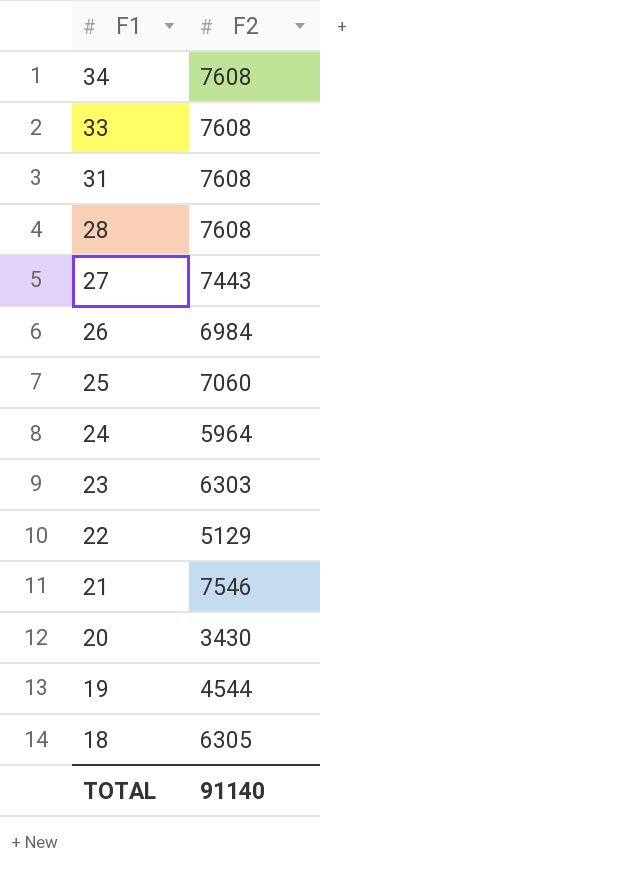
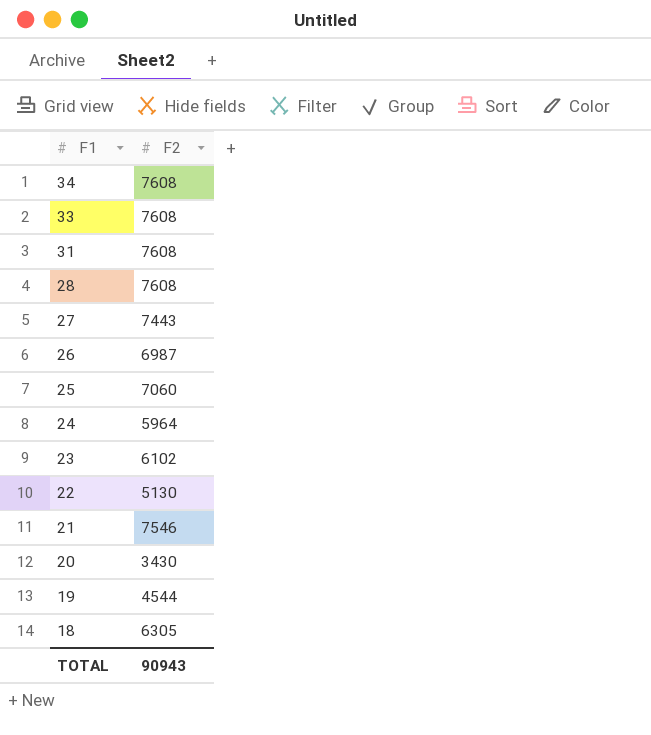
26 | F2: 6984 -> 6987
23 | F2: 6303 -> 6102
22 | F2: 5129 -> 5130
TOTAL | F2: 91140 -> 90943

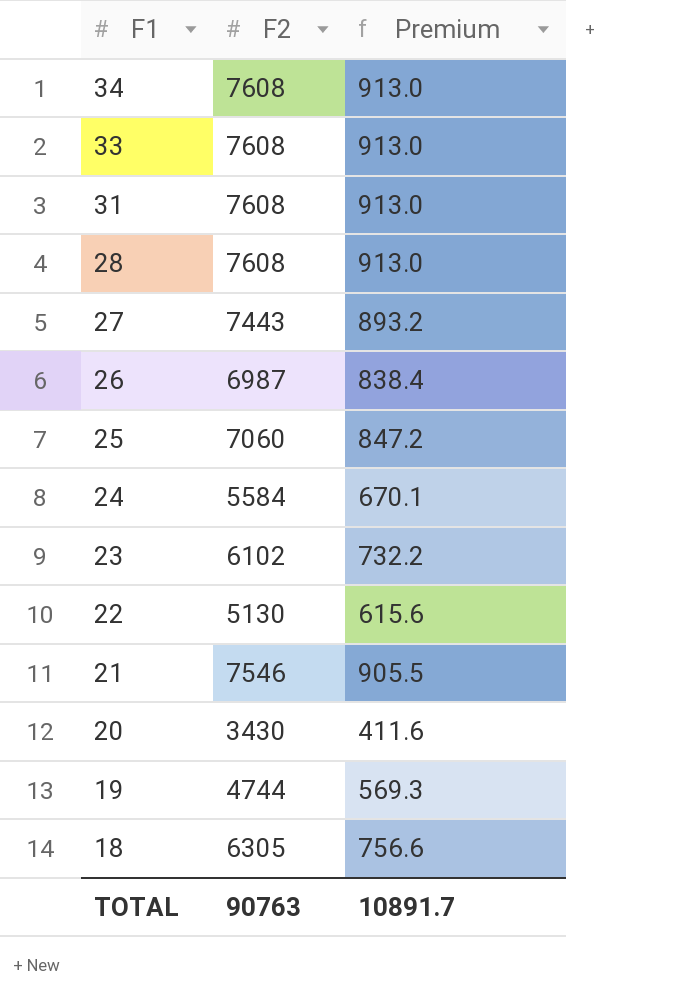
column Premium | formula: none -> [F2] * 0.12
24 | F2: 5964 -> 5584
19 | F2: 4544 -> 4744
TOTAL | F2: 90943 -> 90763

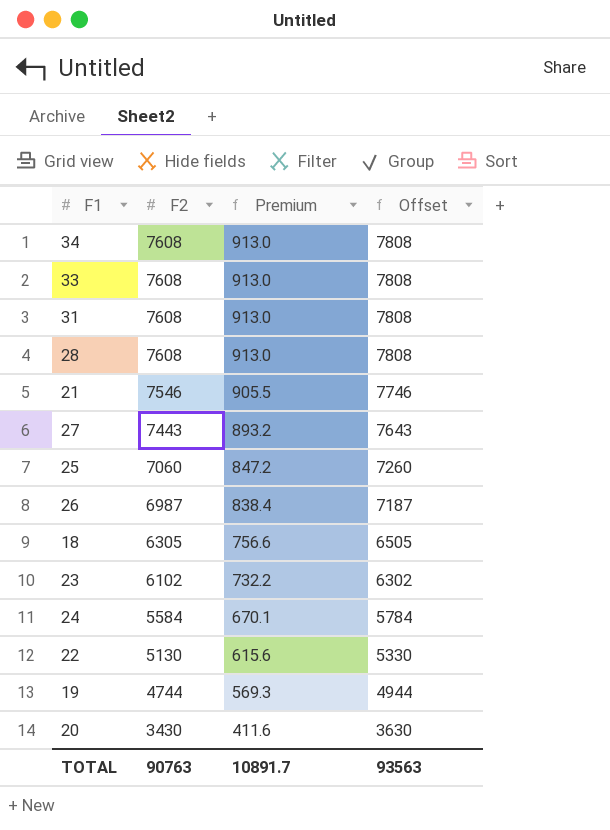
row order: F1 descending -> F2 descending
column Offset | formula: none -> [F2] + 200

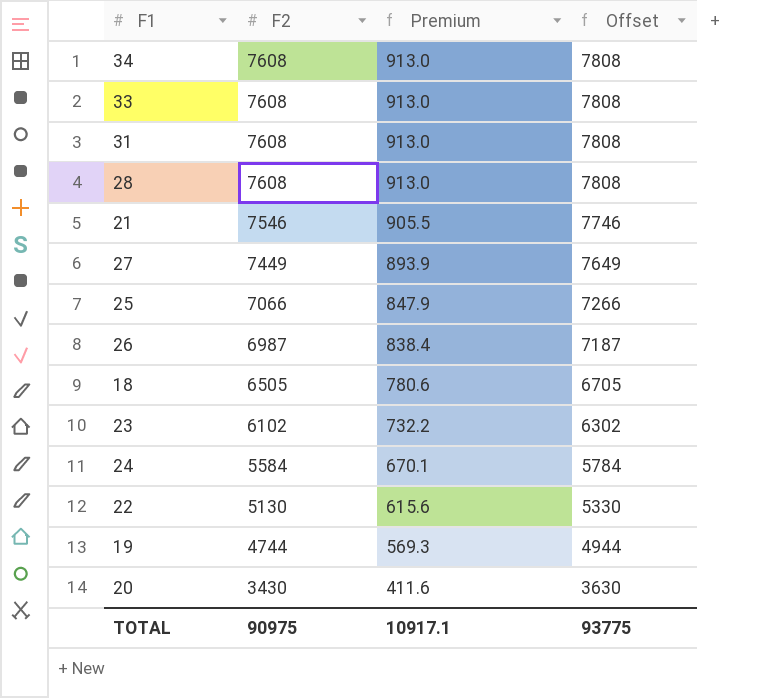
27 | F2: 7443 -> 7449
27 | Premium: 893.2 -> 893.9
27 | Offset: 7643 -> 7649
25 | F2: 7060 -> 7066
25 | Premium: 847.2 -> 847.9
25 | Offset: 7260 -> 7266
18 | F2: 6305 -> 6505
18 | Premium: 756.6 -> 780.6
18 | Offset: 6505 -> 6705
TOTAL | F2: 90763 -> 90975
TOTAL | Premium: 10891.7 -> 10917.1
TOTAL | Offset: 93563 -> 93775

